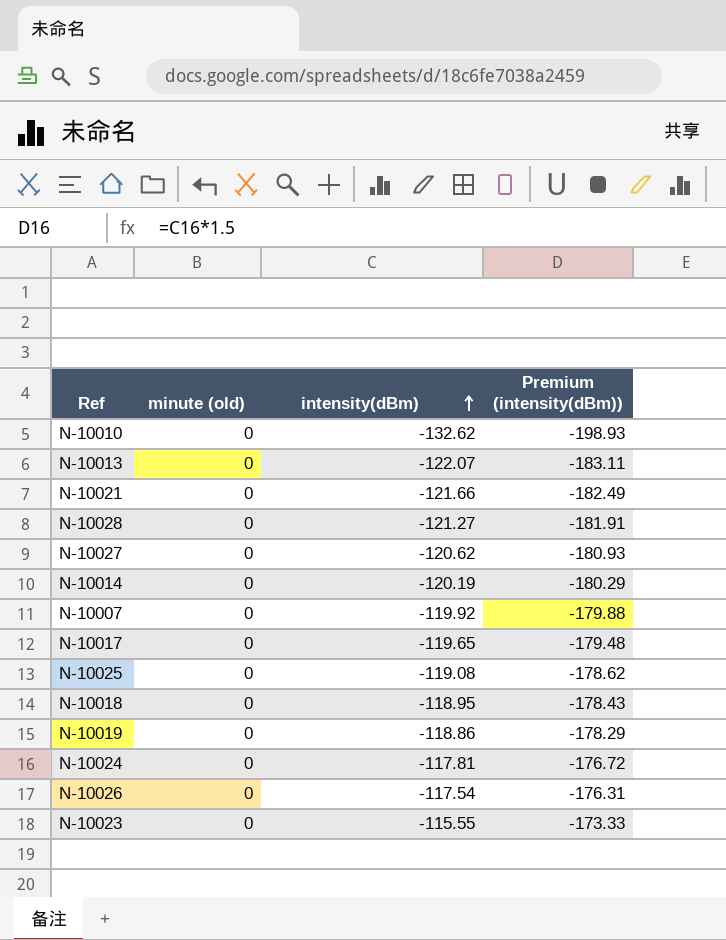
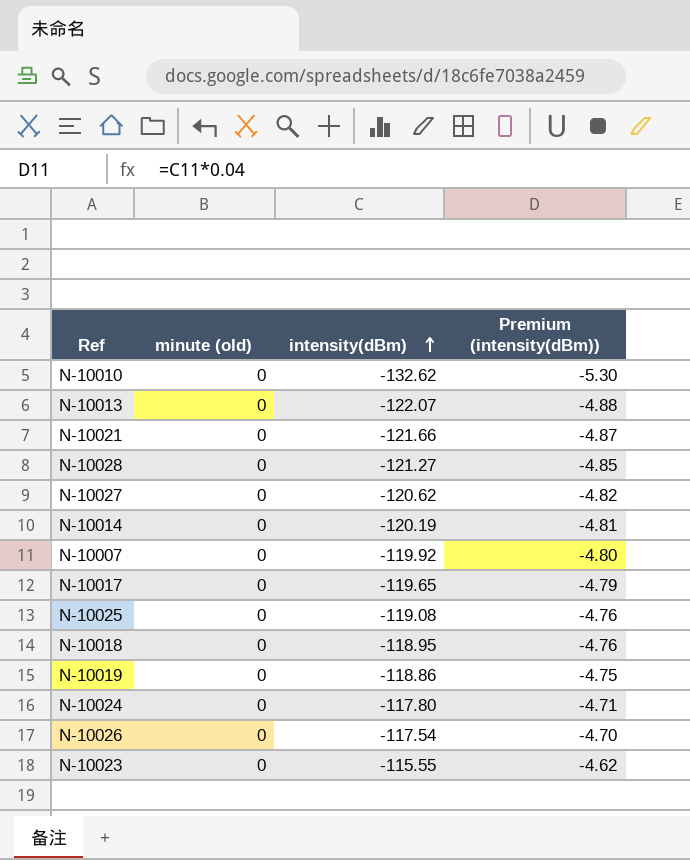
column Premium (intensity(dBm)) | formula: [intensity(dBm)] * 1.5 -> [intensity(dBm)] * 0.04
N-10024 | intensity(dBm): -117.81 -> -117.80

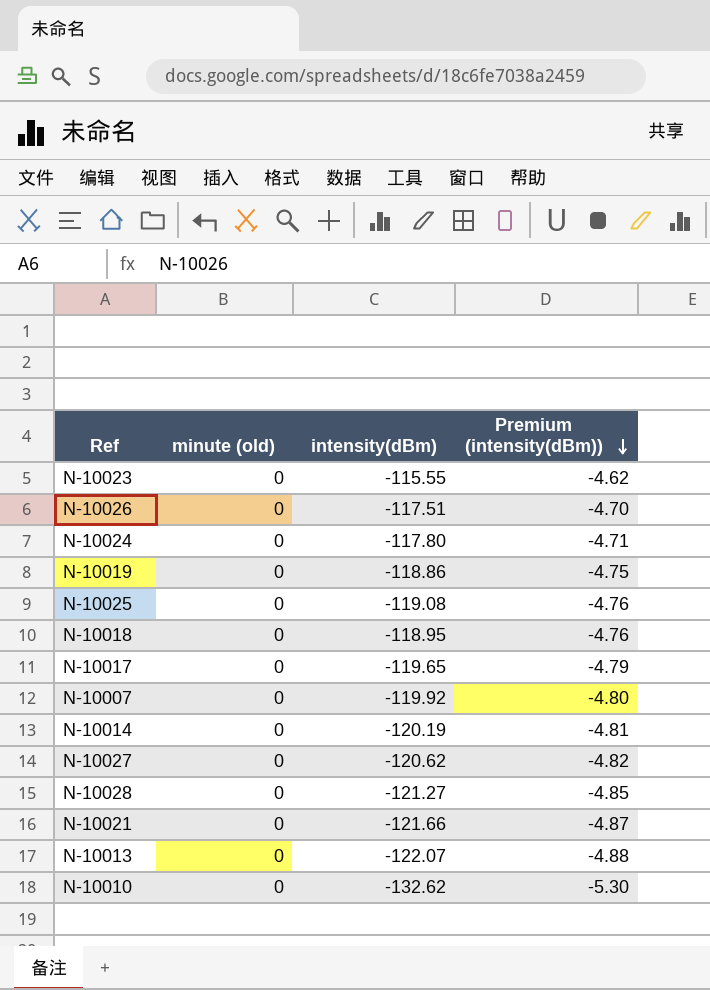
row order: intensity(dBm) ascending -> Premium (intensity(dBm)) descending
N-10026 | intensity(dBm): -117.54 -> -117.51

